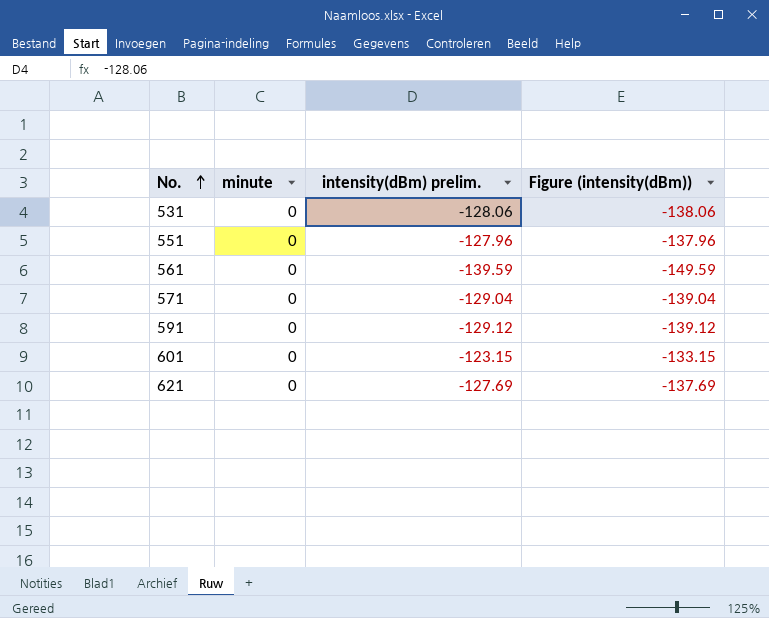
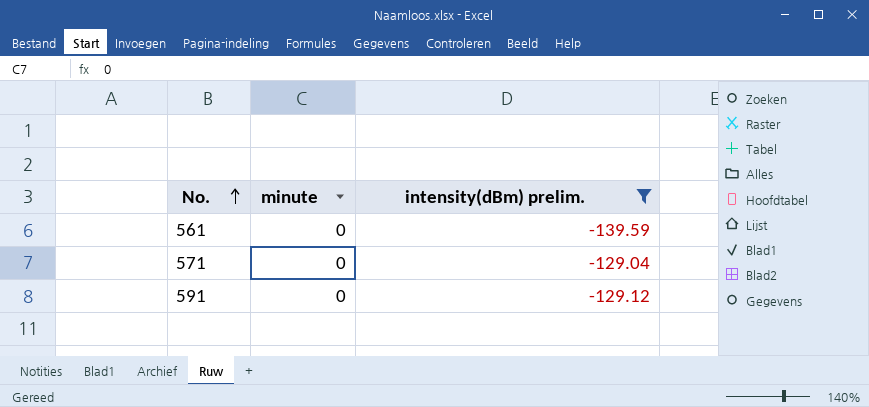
filter: none -> intensity(dBm) prelim. <= -129.04
column Figure (intensity(dBm)) | formula: [intensity(dBm) prelim.] - 10 -> none

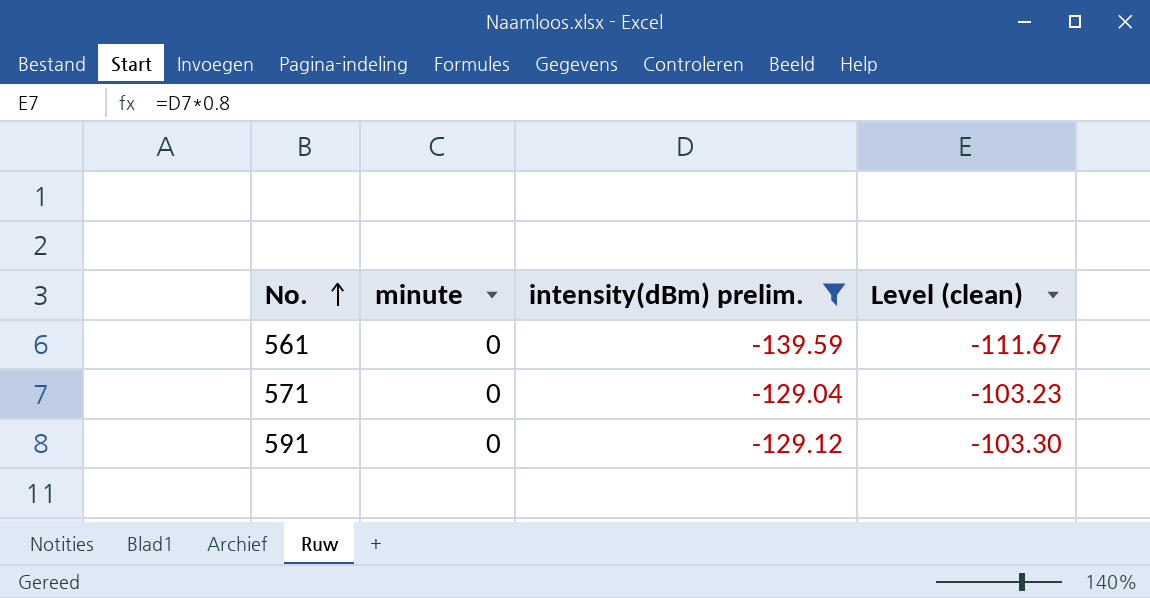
column Level (clean) | formula: none -> [intensity(dBm) prelim.] * 0.8

